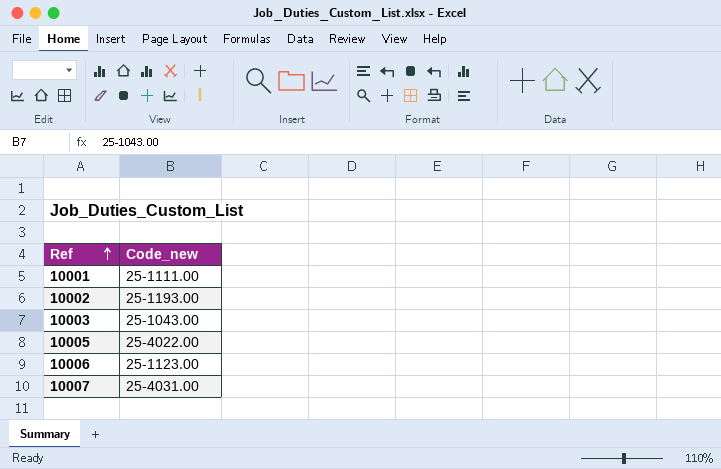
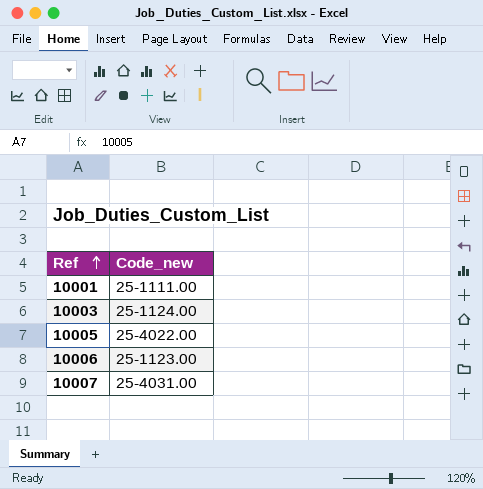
row 10002: 25-1193.00 -> none
10003 | Code_new: 25-1043.00 -> 25-1124.00

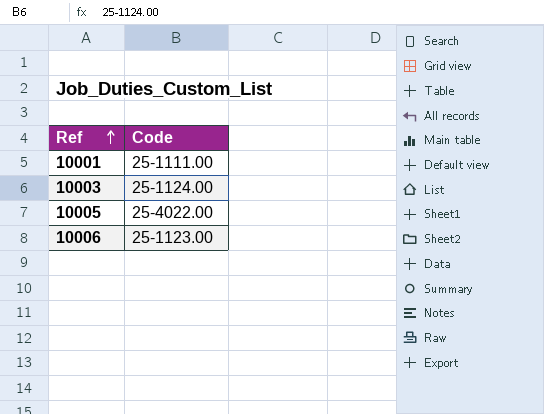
column name: Code_new -> Code
row 10007: 25-4031.00 -> none

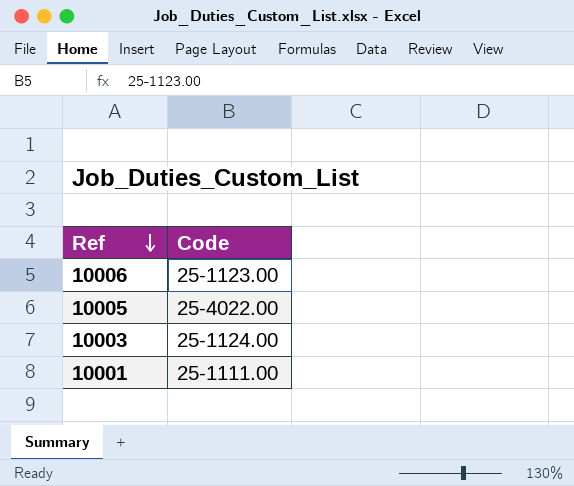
row order: Ref ascending -> Ref descending

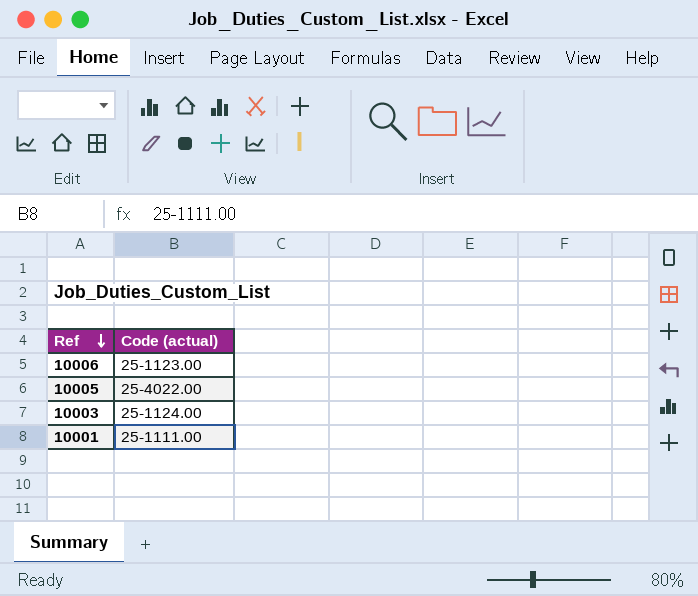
column name: Code -> Code (actual)

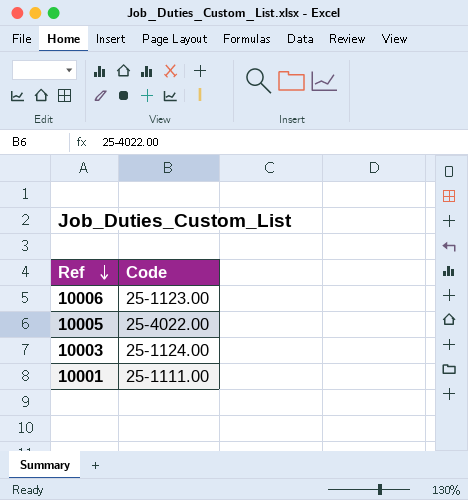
column name: Code (actual) -> Code

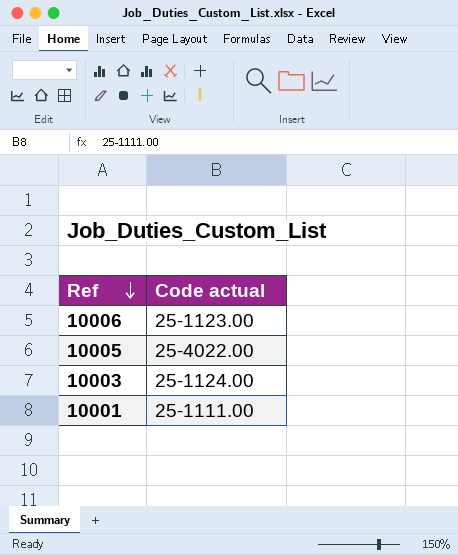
column name: Code -> Code actual

